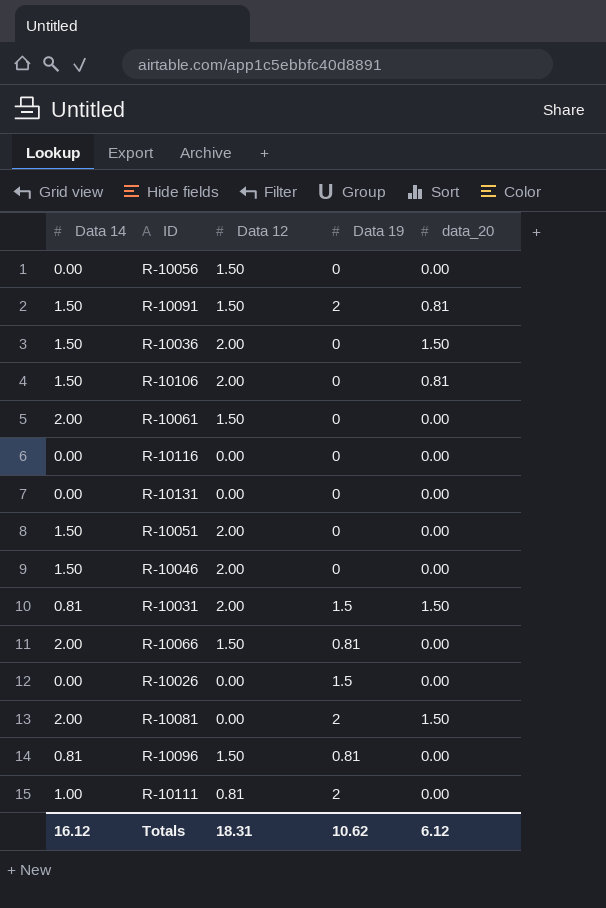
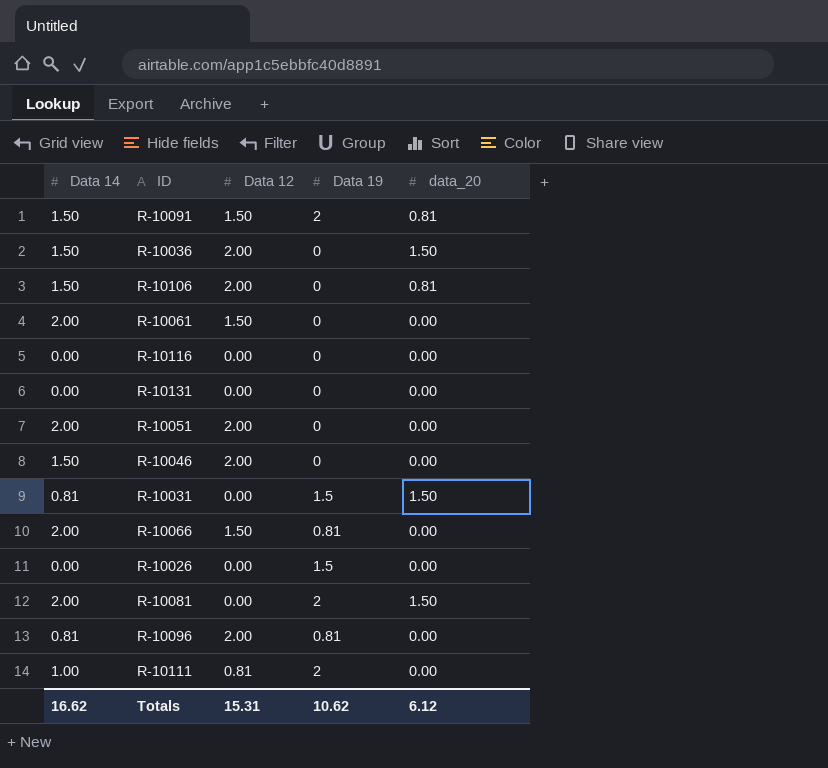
row R-10056: 0.00 | 1.50 | 0 | 0.00 -> none
R-10051 | Data 14: 1.50 -> 2.00
R-10031 | Data 12: 2.00 -> 0.00
R-10096 | Data 12: 1.50 -> 2.00
Totals | Data 14: 16.12 -> 16.62
Totals | Data 12: 18.31 -> 15.31

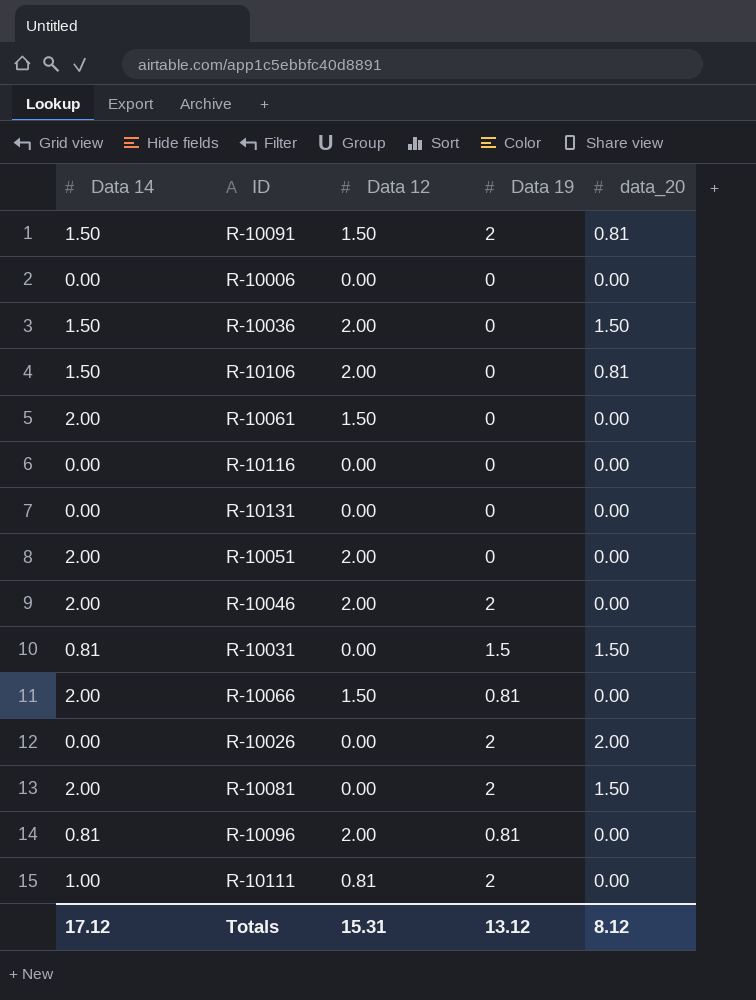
row R-10006: none -> 0.00 | 0.00 | 0 | 0.00
R-10046 | Data 14: 1.50 -> 2.00
R-10046 | Data 19: 0 -> 2
R-10026 | Data 19: 1.5 -> 2
R-10026 | data_20: 0.00 -> 2.00
Totals | Data 14: 16.62 -> 17.12
Totals | Data 19: 10.62 -> 13.12
Totals | data_20: 6.12 -> 8.12

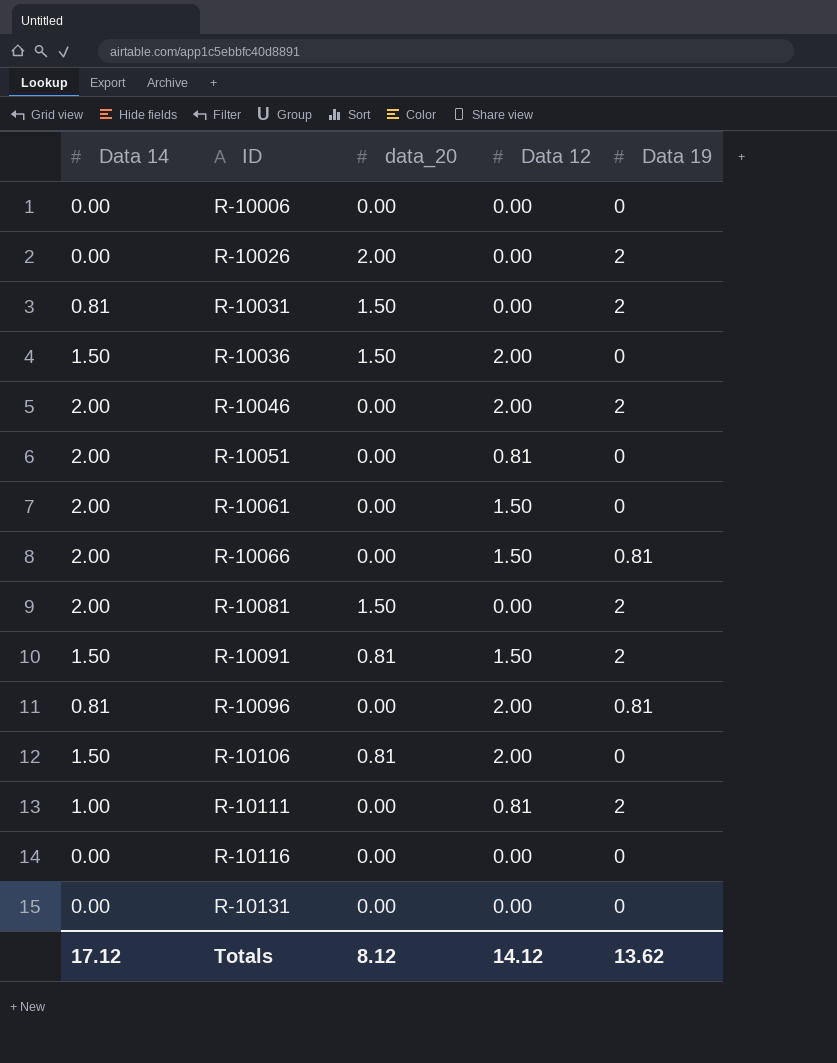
row order: none -> ID ascending
column data_20 | position: 5 -> 3
R-10031 | Data 19: 1.5 -> 2
R-10051 | Data 12: 2.00 -> 0.81
Totals | Data 12: 15.31 -> 14.12
Totals | Data 19: 13.12 -> 13.62

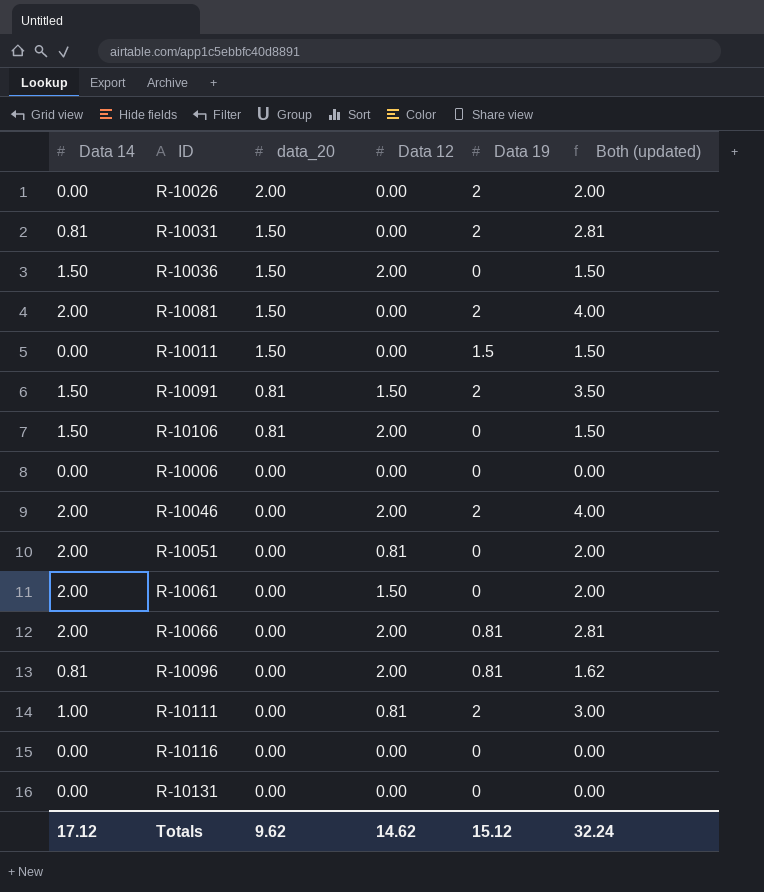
row order: ID ascending -> data_20 descending
column Both (updated) | formula: none -> [Data 14] + [Data 19]
row R-10011: none -> 0.00 | 1.50 | 0.00 | 1.5 | 1.50
R-10066 | Data 12: 1.50 -> 2.00
Totals | data_20: 8.12 -> 9.62
Totals | Data 12: 14.12 -> 14.62
Totals | Data 19: 13.62 -> 15.12

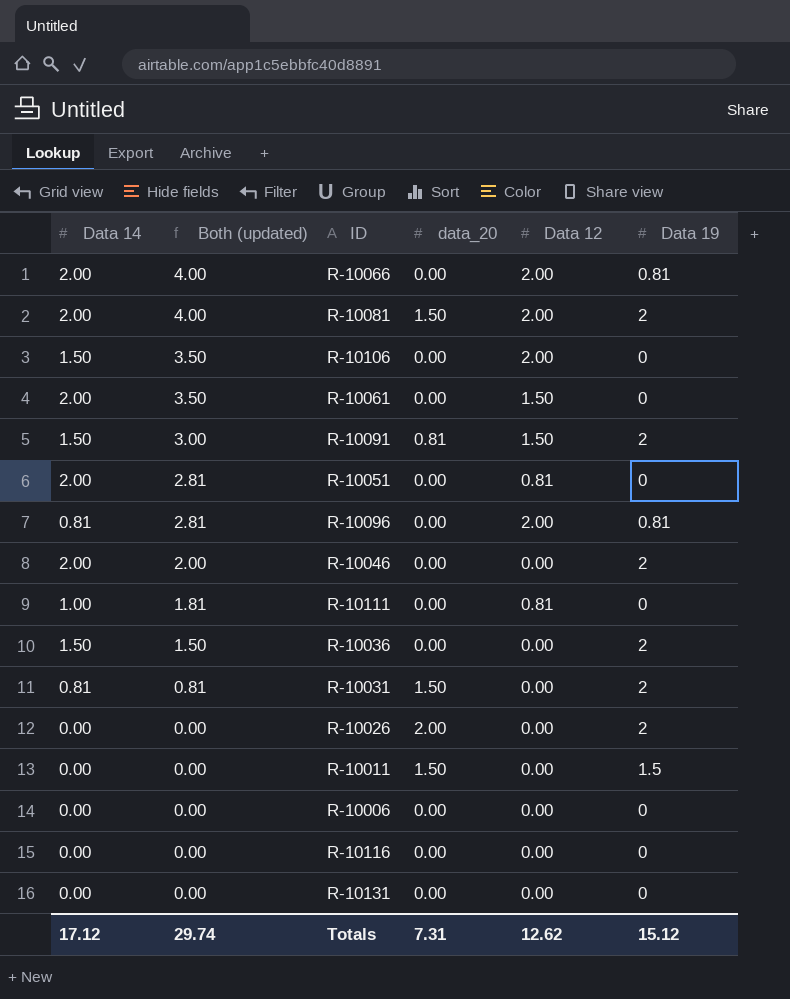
row order: data_20 descending -> Both (updated) descending
column Both (updated) | formula: [Data 14] + [Data 19] -> [Data 14] + [Data 12]
column Both (updated) | position: 6 -> 2
R-10081 | Data 12: 0.00 -> 2.00
R-10106 | data_20: 0.81 -> 0.00
R-10046 | Data 12: 2.00 -> 0.00
R-10111 | Data 19: 2 -> 0
R-10036 | data_20: 1.50 -> 0.00
R-10036 | Data 12: 2.00 -> 0.00
R-10036 | Data 19: 0 -> 2
Totals | Both (updated): 32.24 -> 29.74
Totals | data_20: 9.62 -> 7.31
Totals | Data 12: 14.62 -> 12.62

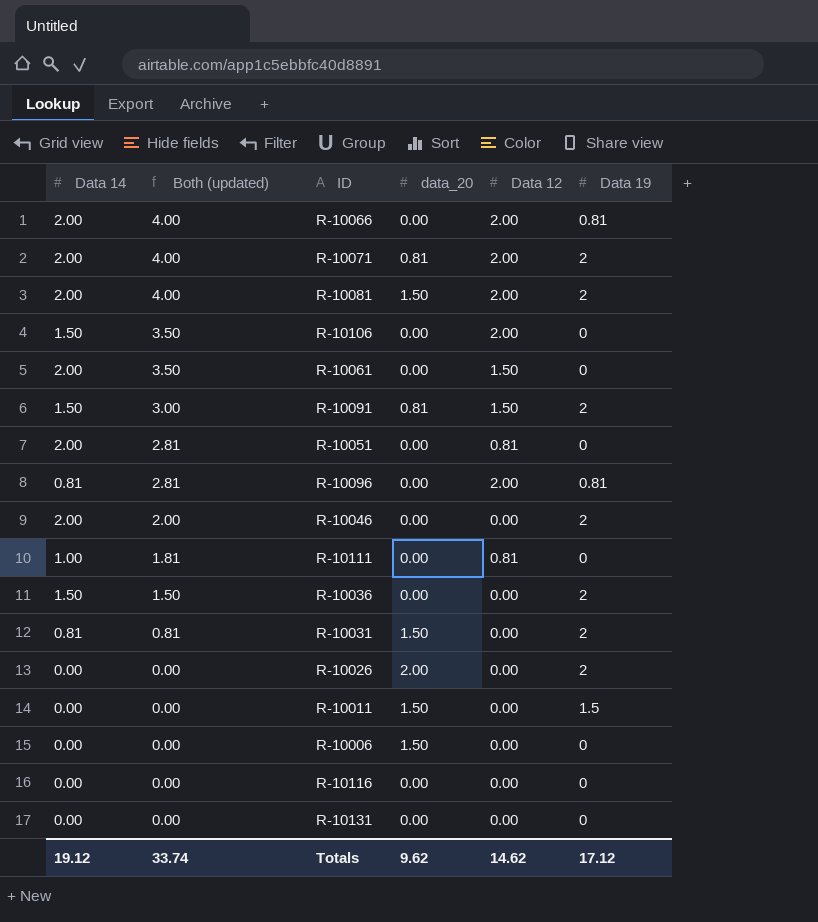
row R-10071: none -> 2.00 | 4.00 | 0.81 | 2.00 | 2
R-10006 | data_20: 0.00 -> 1.50
Totals | Data 14: 17.12 -> 19.12
Totals | Both (updated): 29.74 -> 33.74
Totals | data_20: 7.31 -> 9.62
Totals | Data 12: 12.62 -> 14.62
Totals | Data 19: 15.12 -> 17.12

